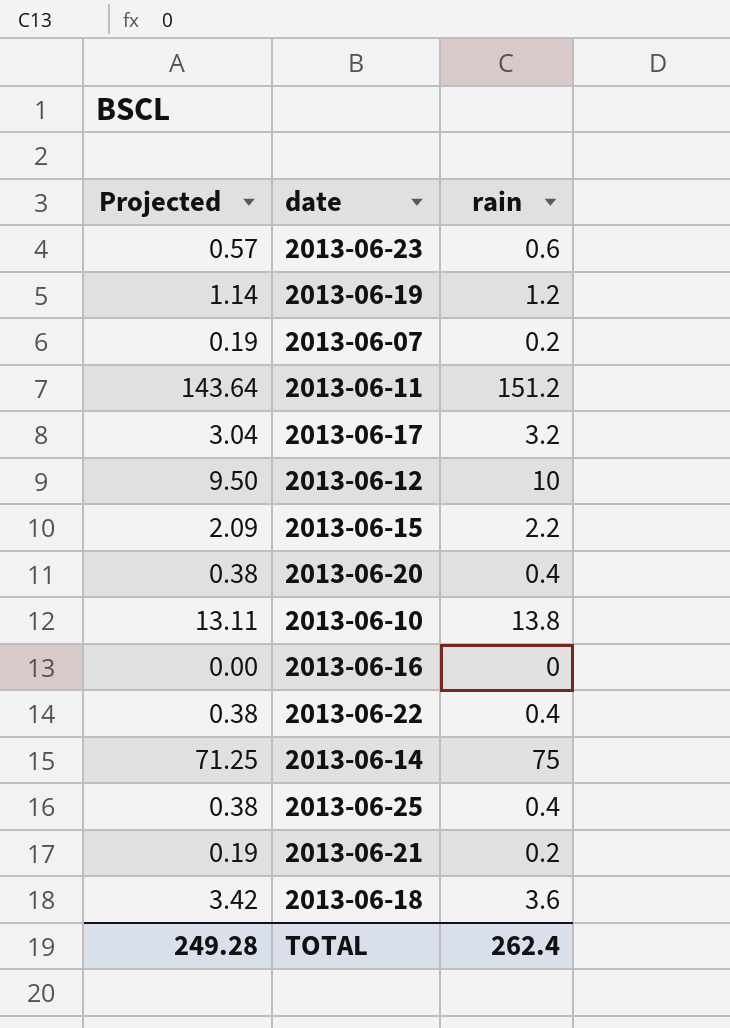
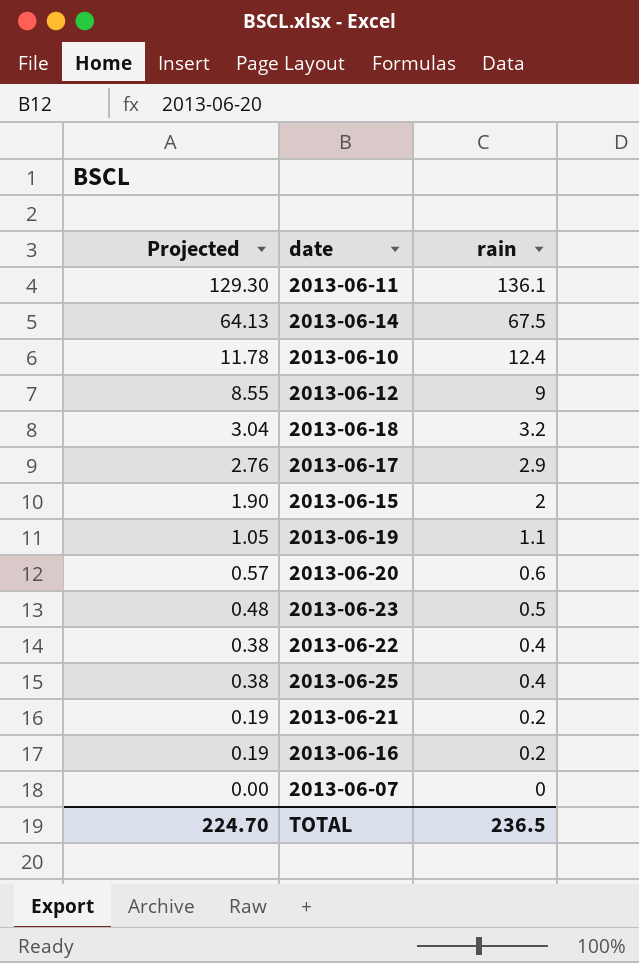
row order: none -> Projected descending
2013-06-11 | Projected: 143.64 -> 129.30
2013-06-11 | rain: 151.2 -> 136.1
2013-06-14 | Projected: 71.25 -> 64.13
2013-06-14 | rain: 75 -> 67.5
2013-06-10 | Projected: 13.11 -> 11.78
2013-06-10 | rain: 13.8 -> 12.4
2013-06-12 | Projected: 9.50 -> 8.55
2013-06-12 | rain: 10 -> 9
2013-06-18 | Projected: 3.42 -> 3.04
2013-06-18 | rain: 3.6 -> 3.2
2013-06-17 | Projected: 3.04 -> 2.76
2013-06-17 | rain: 3.2 -> 2.9
2013-06-15 | Projected: 2.09 -> 1.90
2013-06-15 | rain: 2.2 -> 2
2013-06-19 | Projected: 1.14 -> 1.05
2013-06-19 | rain: 1.2 -> 1.1
2013-06-20 | Projected: 0.38 -> 0.57
2013-06-20 | rain: 0.4 -> 0.6
2013-06-23 | Projected: 0.57 -> 0.48
2013-06-23 | rain: 0.6 -> 0.5
2013-06-16 | Projected: 0.00 -> 0.19
2013-06-16 | rain: 0 -> 0.2
2013-06-07 | Projected: 0.19 -> 0.00
2013-06-07 | rain: 0.2 -> 0
TOTAL | Projected: 249.28 -> 224.70
TOTAL | rain: 262.4 -> 236.5

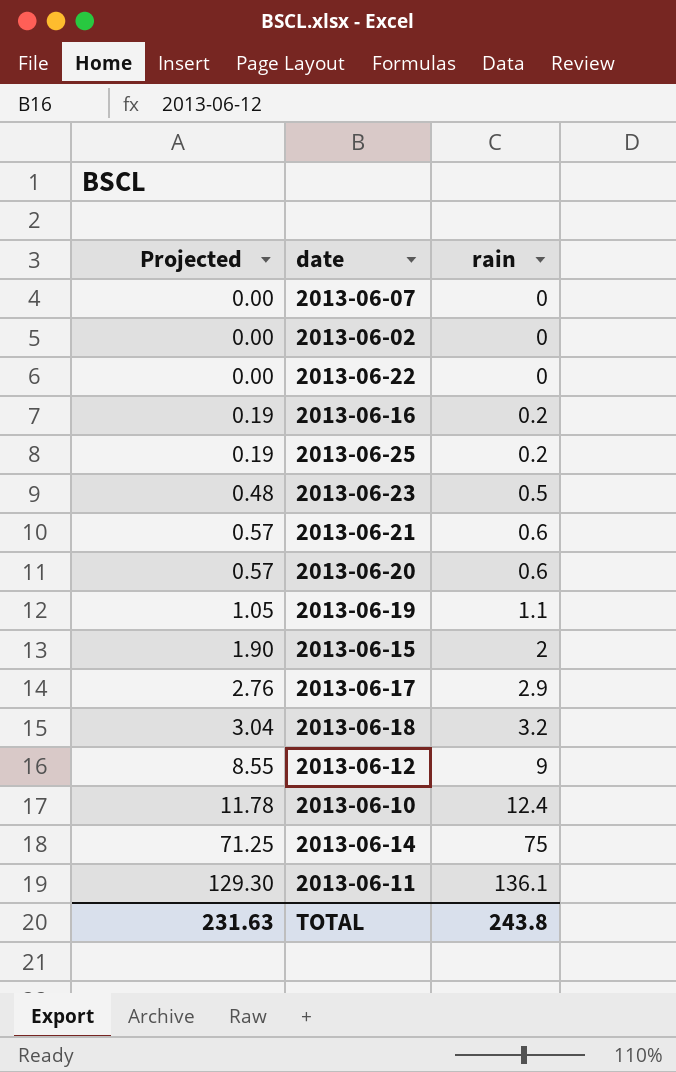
row order: Projected descending -> Projected ascending
row 2013-06-02: none -> 0.00 | 0
2013-06-22 | Projected: 0.38 -> 0.00
2013-06-22 | rain: 0.4 -> 0
2013-06-25 | Projected: 0.38 -> 0.19
2013-06-25 | rain: 0.4 -> 0.2
2013-06-21 | Projected: 0.19 -> 0.57
2013-06-21 | rain: 0.2 -> 0.6
2013-06-14 | Projected: 64.13 -> 71.25
2013-06-14 | rain: 67.5 -> 75
TOTAL | Projected: 224.70 -> 231.63
TOTAL | rain: 236.5 -> 243.8

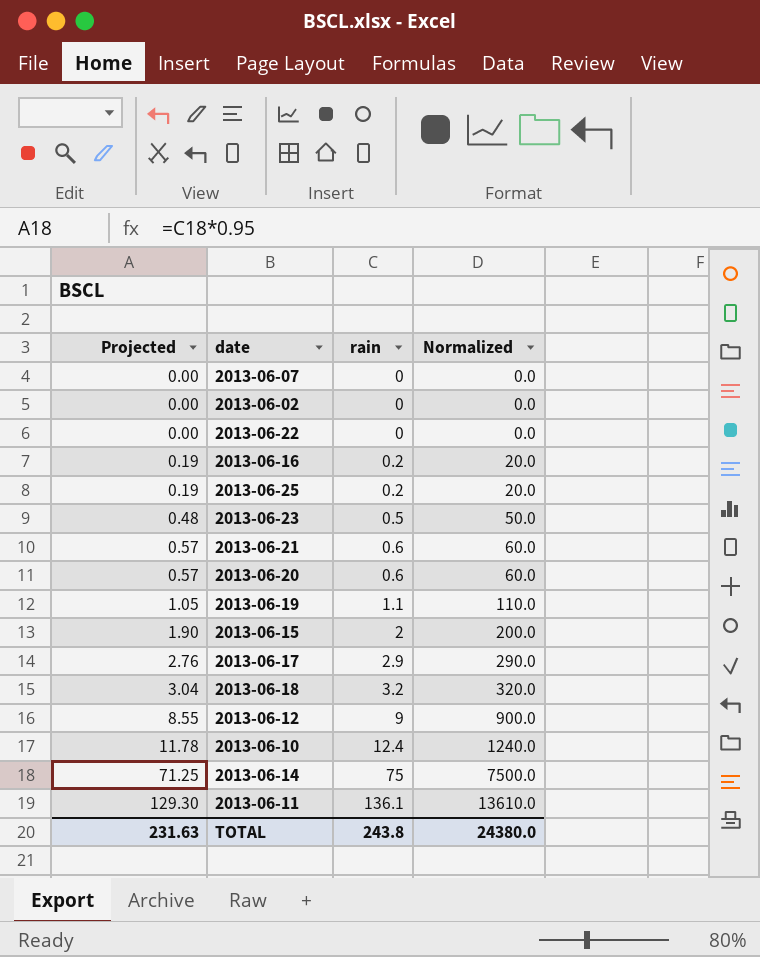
column Normalized | formula: none -> [rain] * 100

